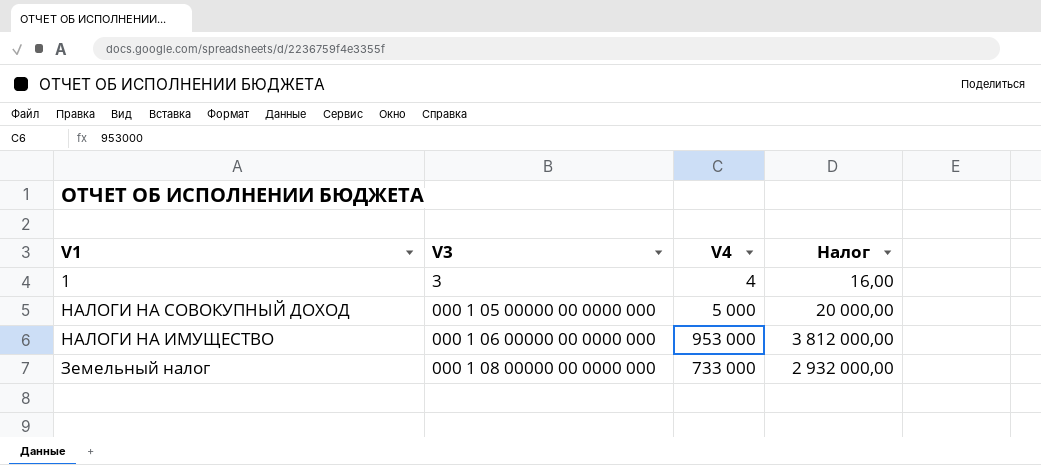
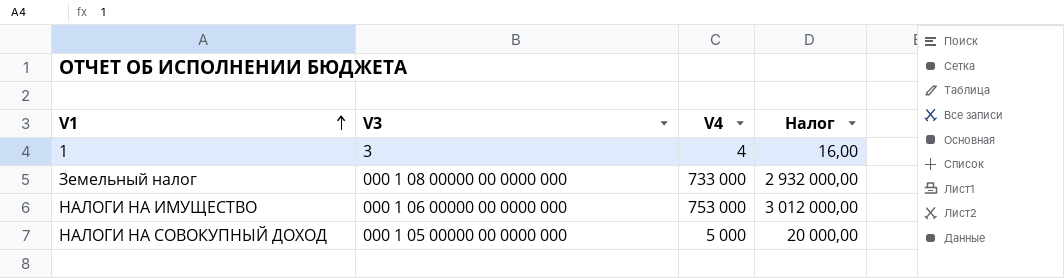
row order: none -> V1 ascending
НАЛОГИ НА ИМУЩЕСТВО | V4: 953 000 -> 753 000
НАЛОГИ НА ИМУЩЕСТВО | Налог: 3 812 000,00 -> 3 012 000,00

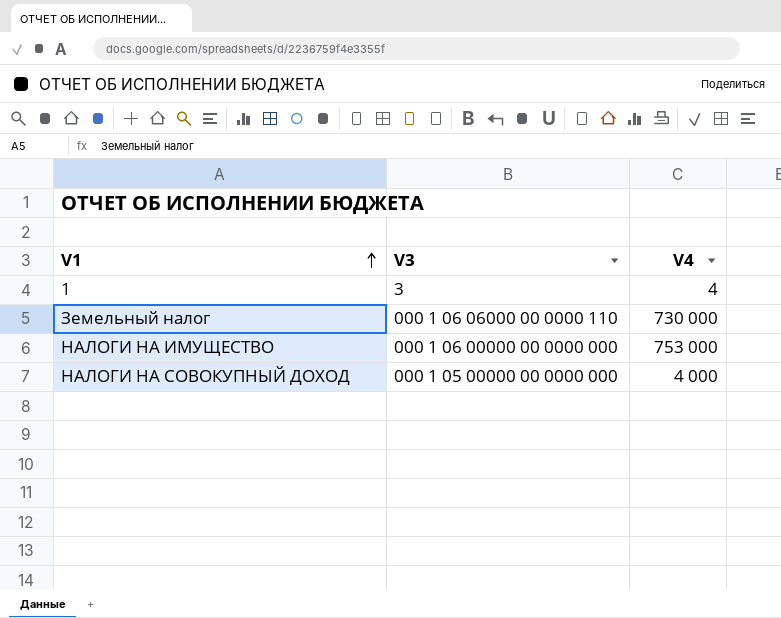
column Налог | formula: [V4] * 4 -> none
Земельный налог | V3: 000 1 08 00000 00 0000 000 -> 000 1 06 06000 00 0000 110
Земельный налог | V4: 733 000 -> 730 000
НАЛОГИ НА СОВОКУПНЫЙ ДОХОД | V4: 5 000 -> 4 000

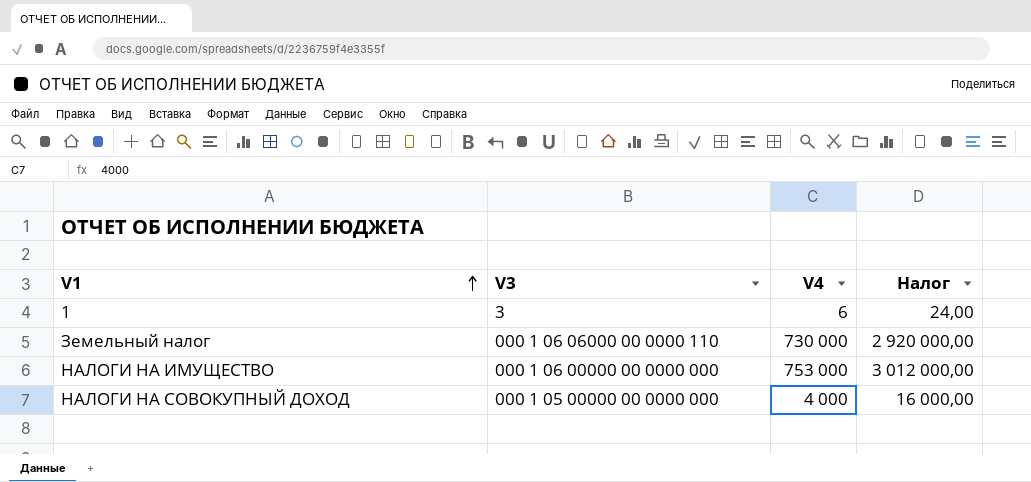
column Налог | formula: none -> [V4] * 4
1 | V4: 4 -> 6

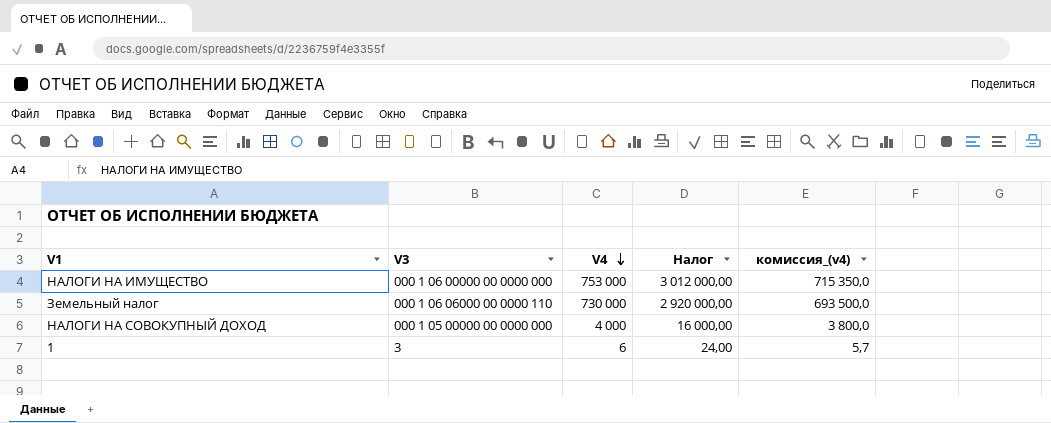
row order: V1 ascending -> V4 descending
column комиссия_(v4) | formula: none -> [V4] * 0,95

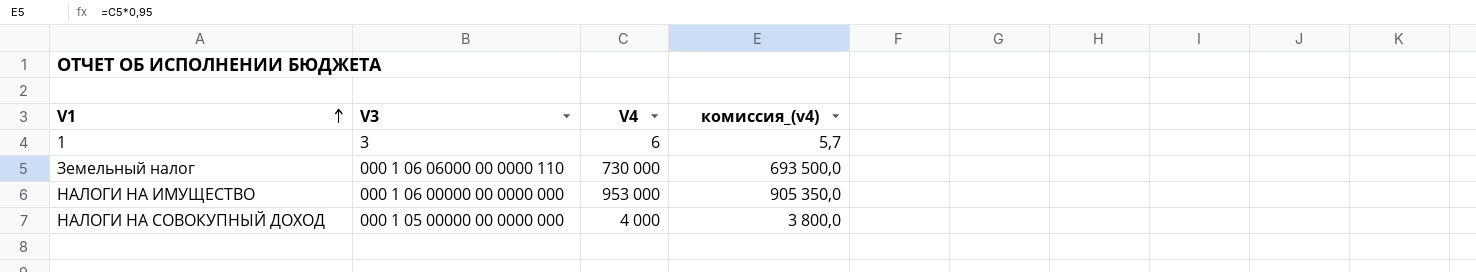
row order: V4 descending -> V1 ascending
column Налог | formula: [V4] * 4 -> none
НАЛОГИ НА ИМУЩЕСТВО | V4: 753 000 -> 953 000
НАЛОГИ НА ИМУЩЕСТВО | комиссия_(v4): 715 350,0 -> 905 350,0

